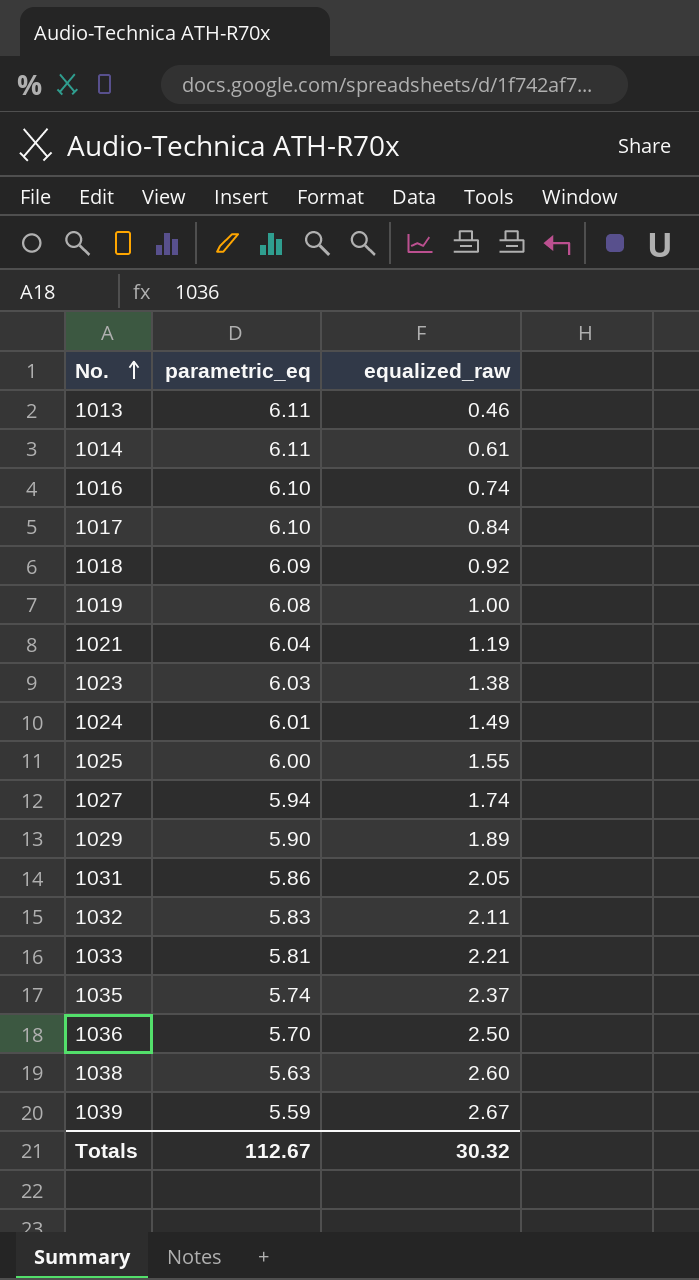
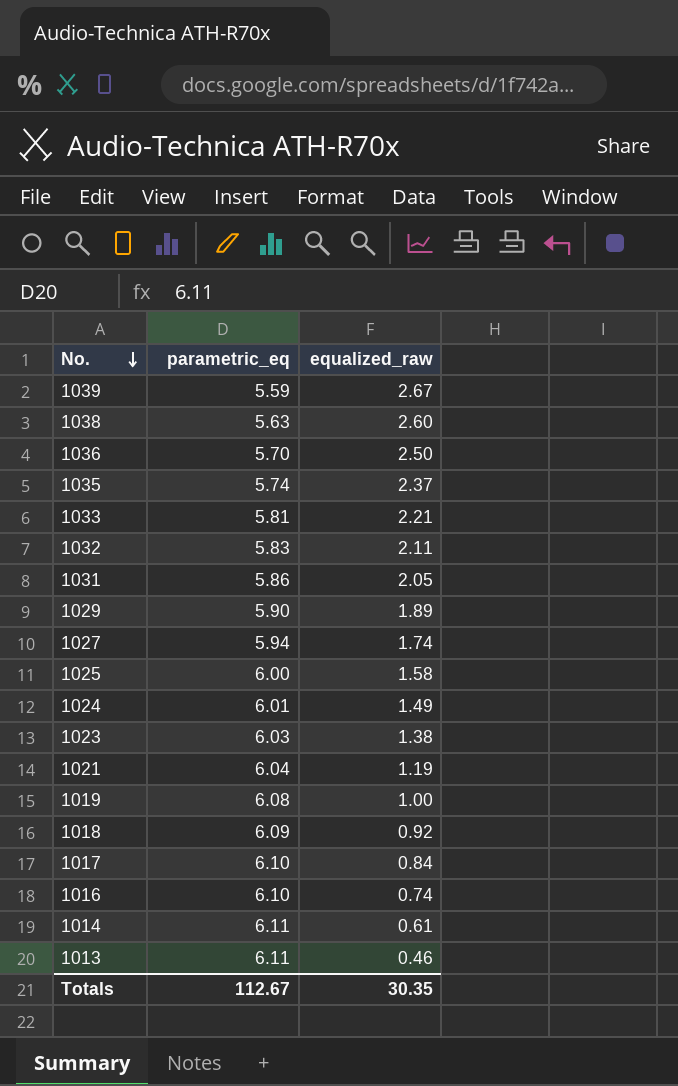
row order: No. ascending -> No. descending
1025 | equalized_raw: 1.55 -> 1.58
Totals | equalized_raw: 30.32 -> 30.35

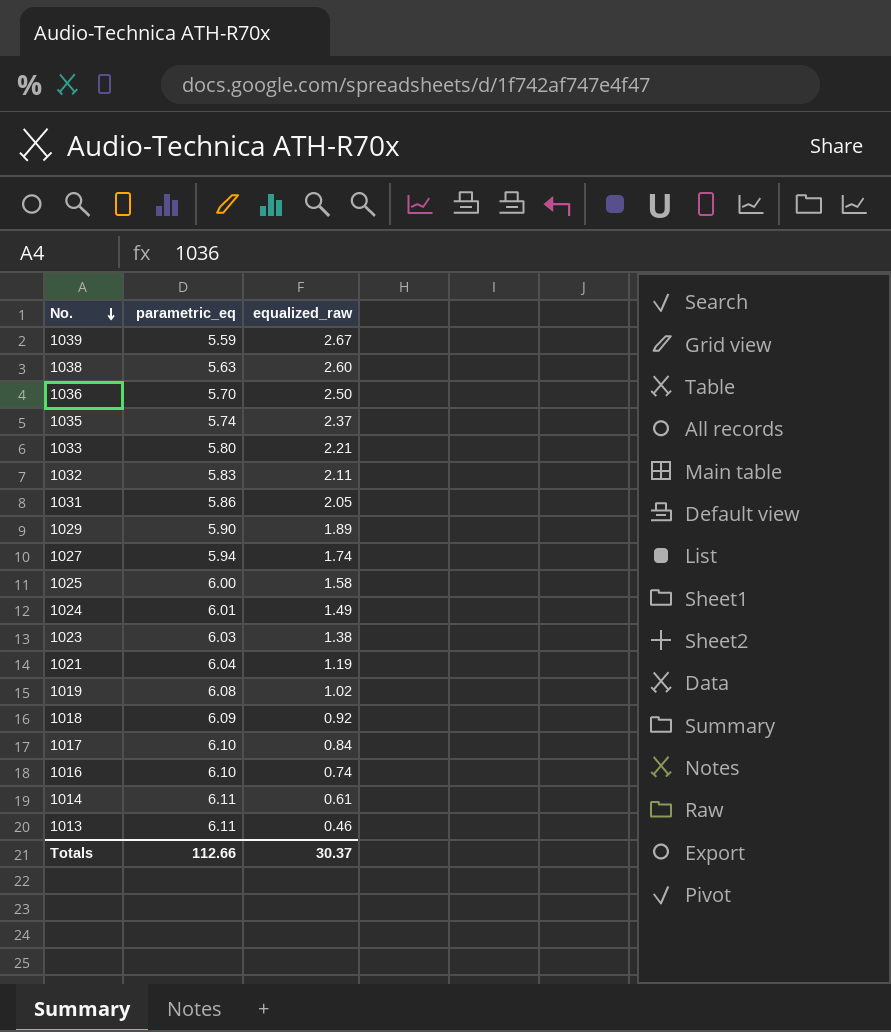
1033 | parametric_eq: 5.81 -> 5.80
1019 | equalized_raw: 1.00 -> 1.02
Totals | parametric_eq: 112.67 -> 112.66
Totals | equalized_raw: 30.35 -> 30.37

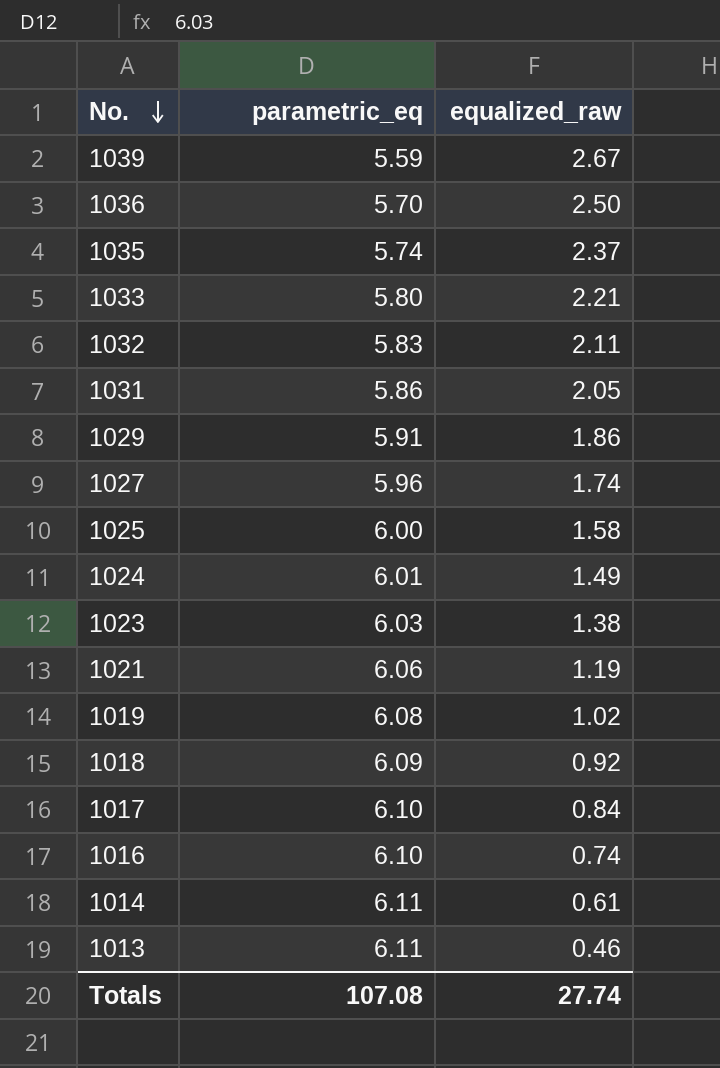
row 1038: 5.63 | 2.60 -> none
1029 | parametric_eq: 5.90 -> 5.91
1029 | equalized_raw: 1.89 -> 1.86
1027 | parametric_eq: 5.94 -> 5.96
1021 | parametric_eq: 6.04 -> 6.06
Totals | parametric_eq: 112.66 -> 107.08
Totals | equalized_raw: 30.37 -> 27.74

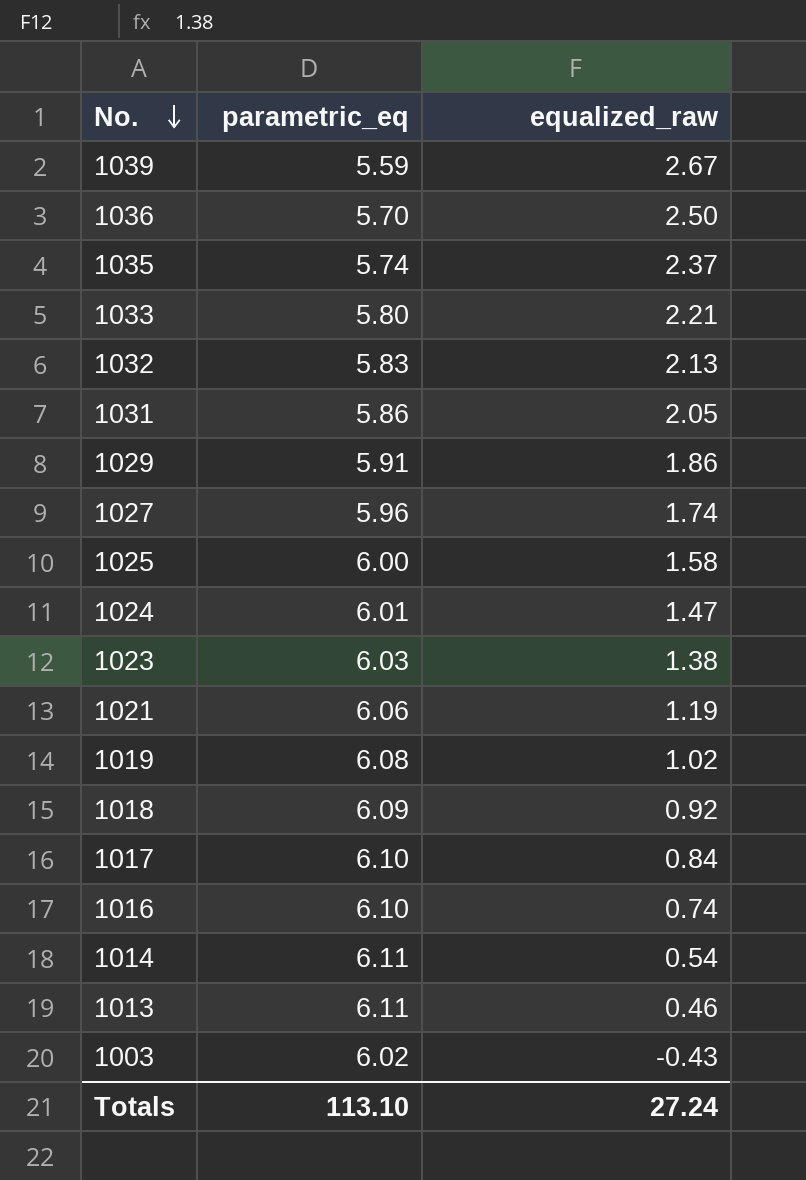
1032 | equalized_raw: 2.11 -> 2.13
1024 | equalized_raw: 1.49 -> 1.47
1014 | equalized_raw: 0.61 -> 0.54
row 1003: none -> 6.02 | -0.43
Totals | parametric_eq: 107.08 -> 113.10
Totals | equalized_raw: 27.74 -> 27.24

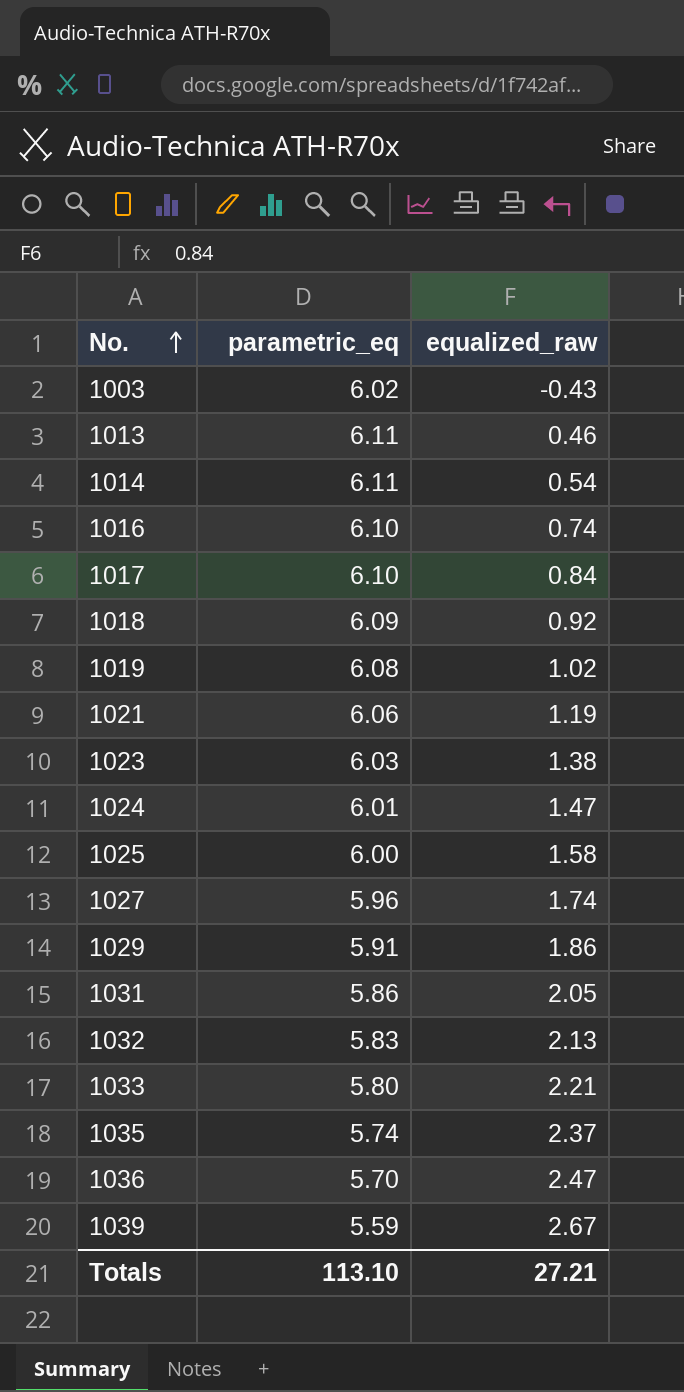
row order: No. descending -> No. ascending
1036 | equalized_raw: 2.50 -> 2.47
Totals | equalized_raw: 27.24 -> 27.21

